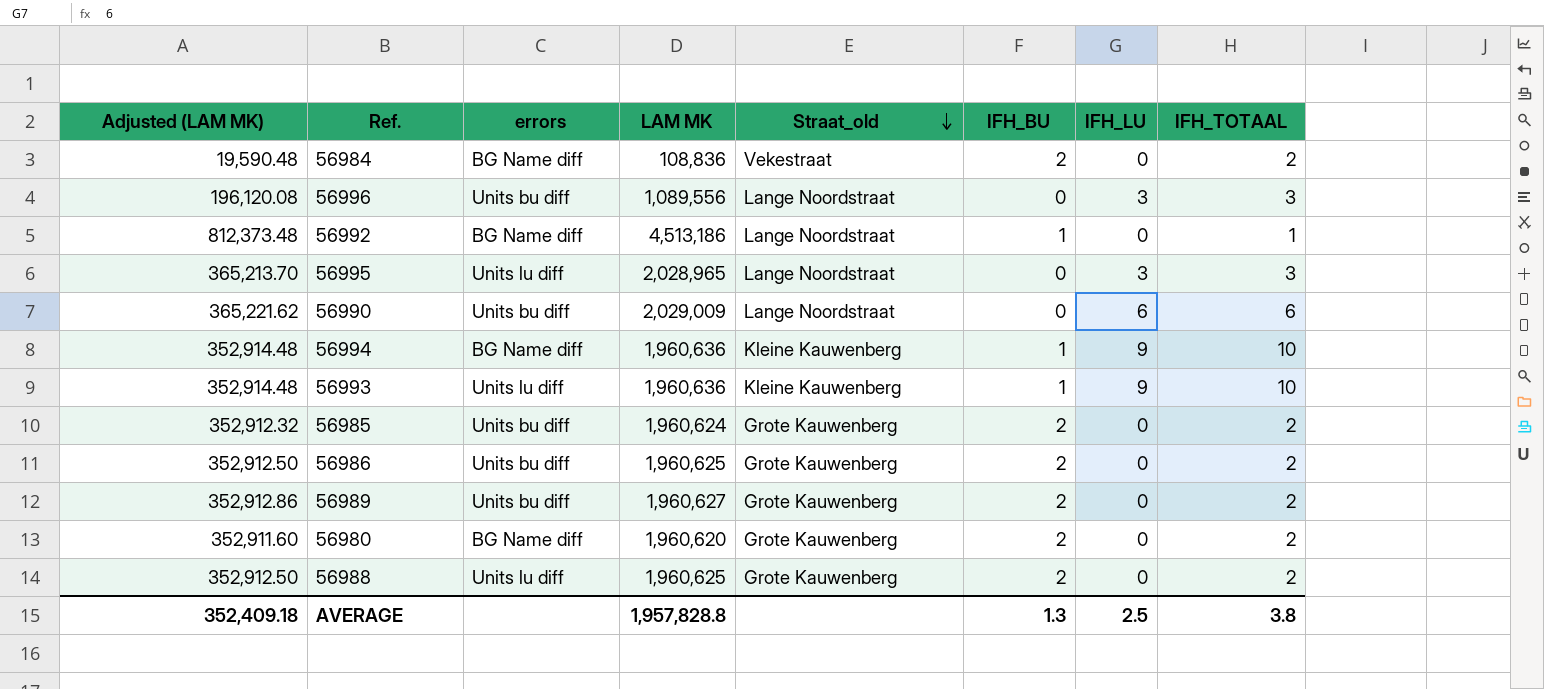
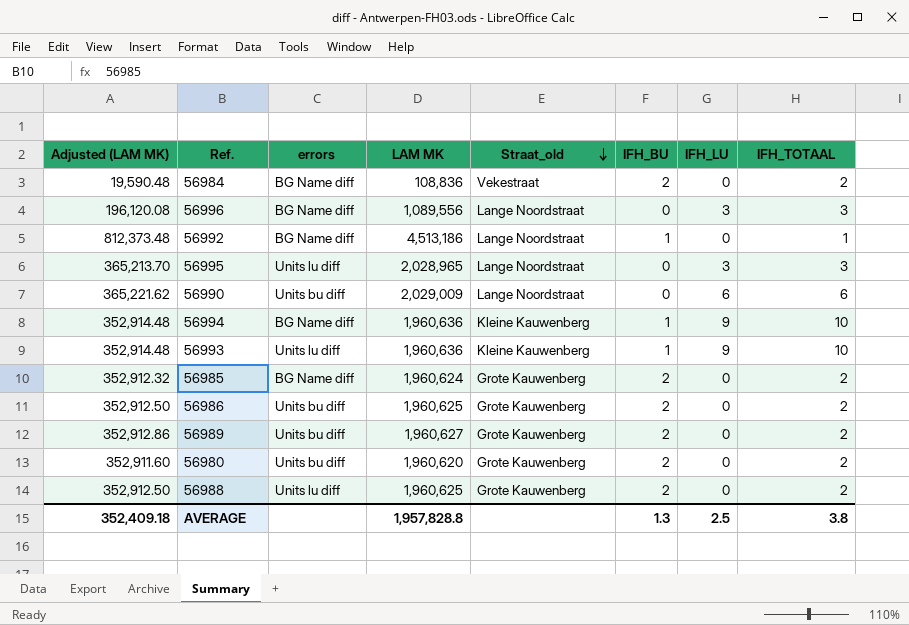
56996 | errors: Units bu diff -> BG Name diff
56985 | errors: Units bu diff -> BG Name diff
56980 | errors: BG Name diff -> Units bu diff

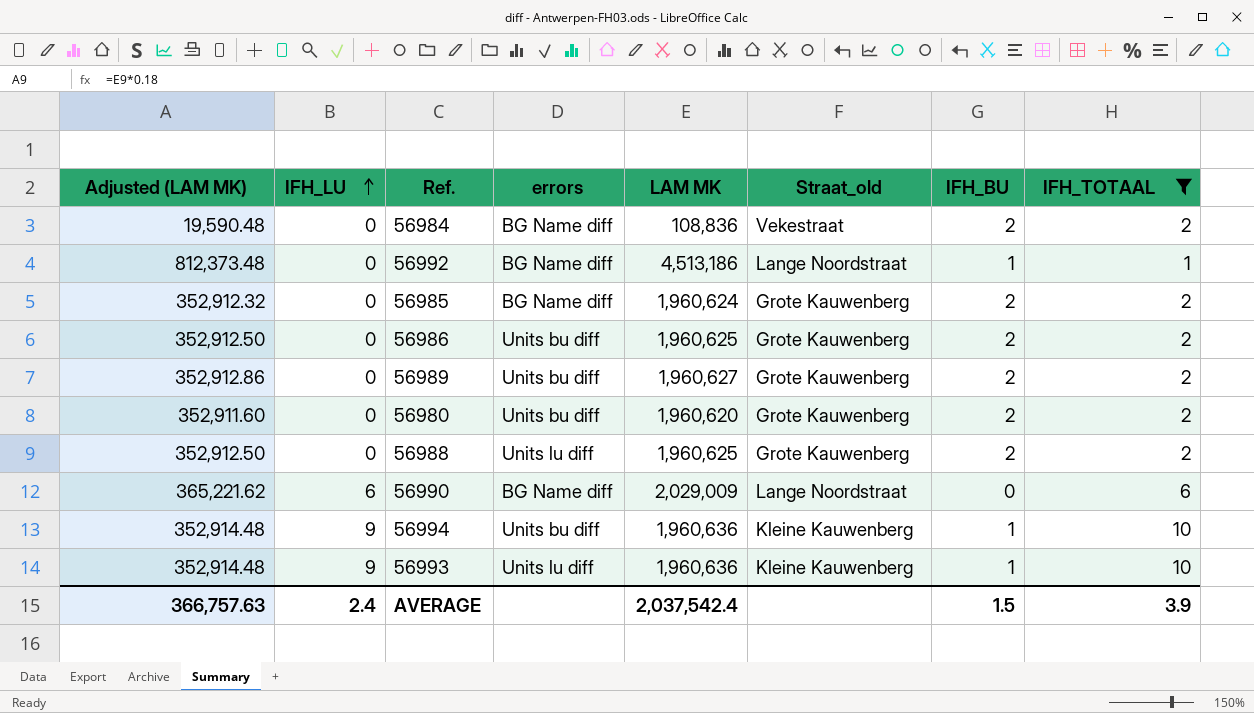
filter: none -> IFH_TOTAAL != 3
row order: Straat_old descending -> IFH_LU ascending
column IFH_LU | position: 7 -> 2
56990 | errors: Units bu diff -> BG Name diff
56994 | errors: BG Name diff -> Units bu diff
AVERAGE | Adjusted (LAM MK): 352,409.18 -> 366,757.63
AVERAGE | IFH_LU: 2.5 -> 2.4
AVERAGE | LAM MK: 1,957,828.8 -> 2,037,542.4
AVERAGE | IFH_BU: 1.3 -> 1.5
AVERAGE | IFH_TOTAAL: 3.8 -> 3.9

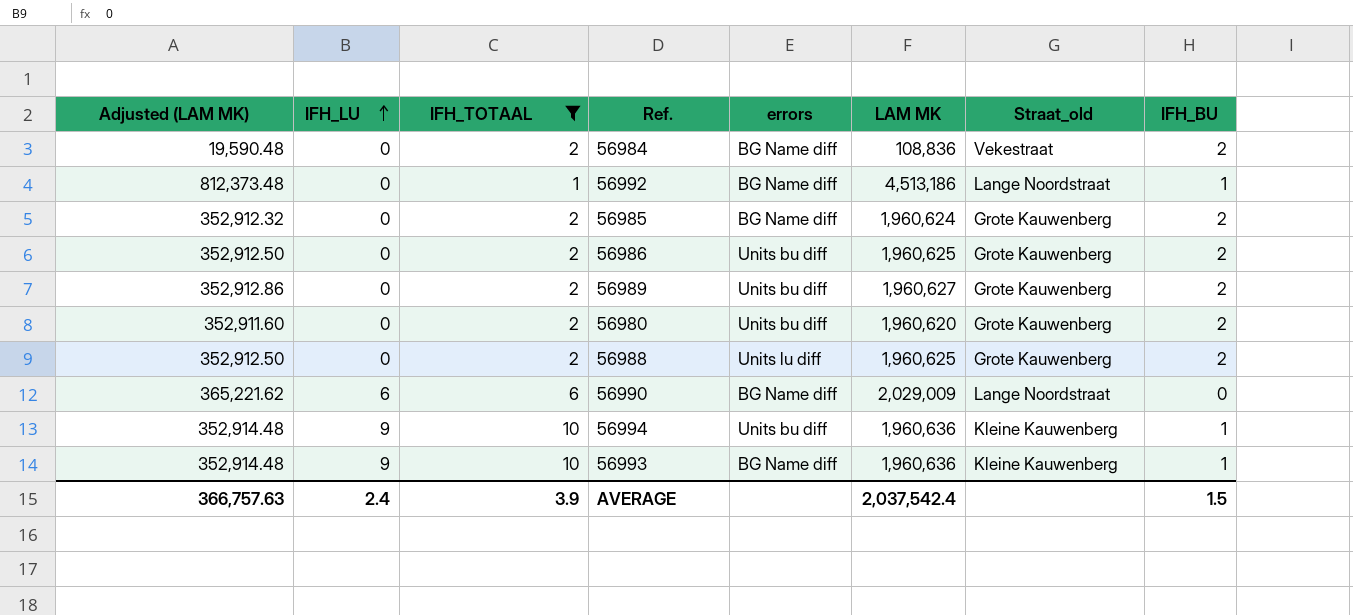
column IFH_TOTAAL | position: 8 -> 3
56993 | errors: Units lu diff -> BG Name diff

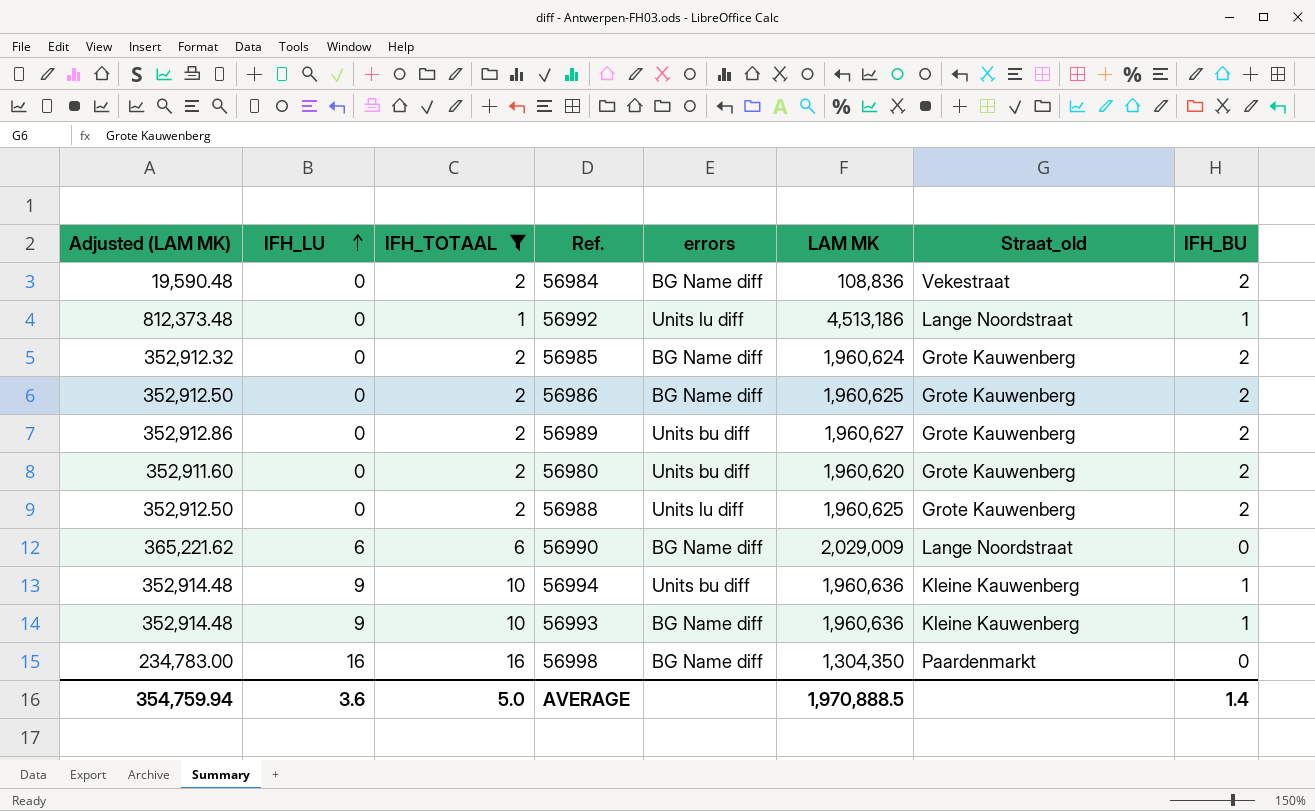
56992 | errors: BG Name diff -> Units lu diff
56986 | errors: Units bu diff -> BG Name diff
row 56998: none -> 234,783.00 | 16 | 16 | BG Name diff | 1,304,350 | Paardenmarkt | 0
AVERAGE | Adjusted (LAM MK): 366,757.63 -> 354,759.94
AVERAGE | IFH_LU: 2.4 -> 3.6
AVERAGE | IFH_TOTAAL: 3.9 -> 5.0
AVERAGE | LAM MK: 2,037,542.4 -> 1,970,888.5
AVERAGE | IFH_BU: 1.5 -> 1.4

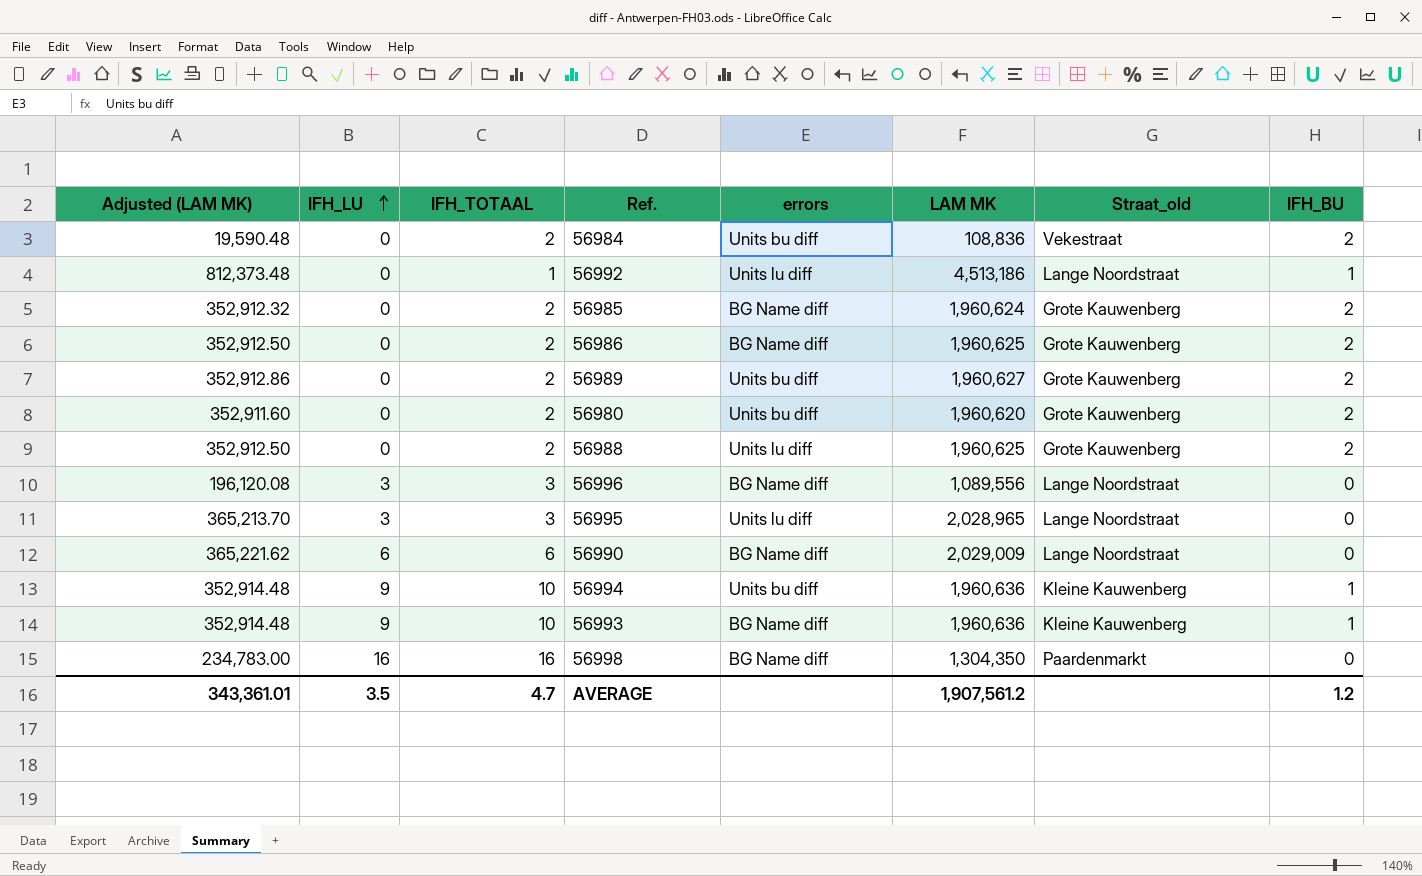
filter: IFH_TOTAAL != 3 -> none
56984 | errors: BG Name diff -> Units bu diff
AVERAGE | Adjusted (LAM MK): 354,759.94 -> 343,361.01
AVERAGE | IFH_LU: 3.6 -> 3.5
AVERAGE | IFH_TOTAAL: 5.0 -> 4.7
AVERAGE | LAM MK: 1,970,888.5 -> 1,907,561.2
AVERAGE | IFH_BU: 1.4 -> 1.2

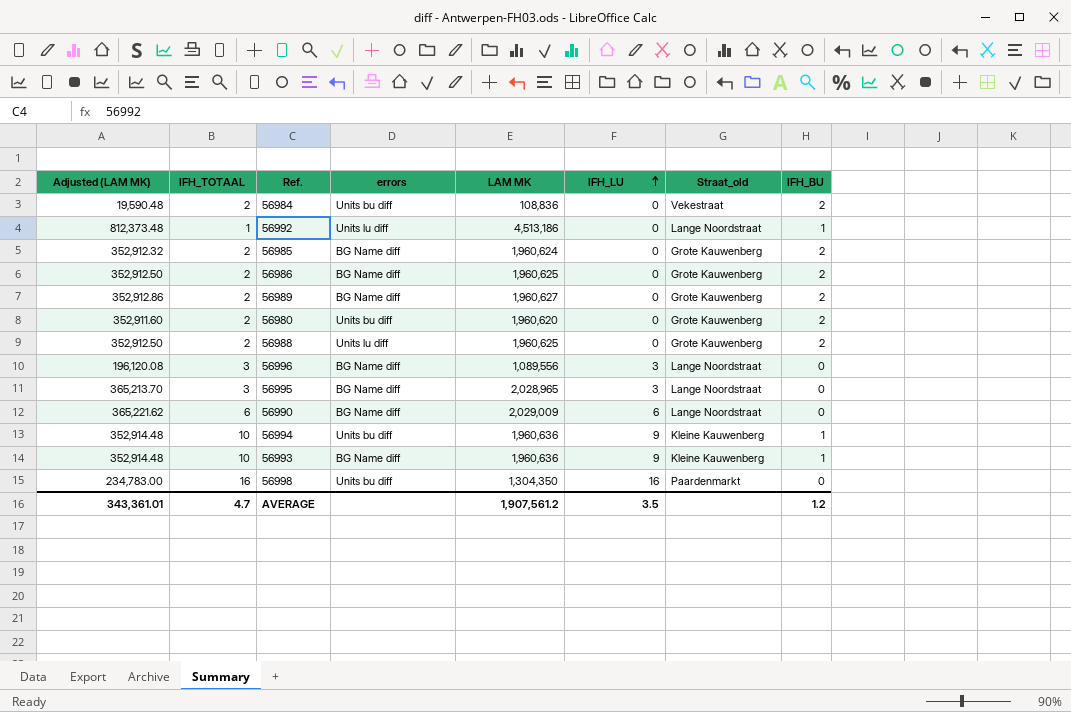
column IFH_LU | position: 2 -> 6
56989 | errors: Units bu diff -> BG Name diff
56995 | errors: Units lu diff -> BG Name diff
56998 | errors: BG Name diff -> Units bu diff

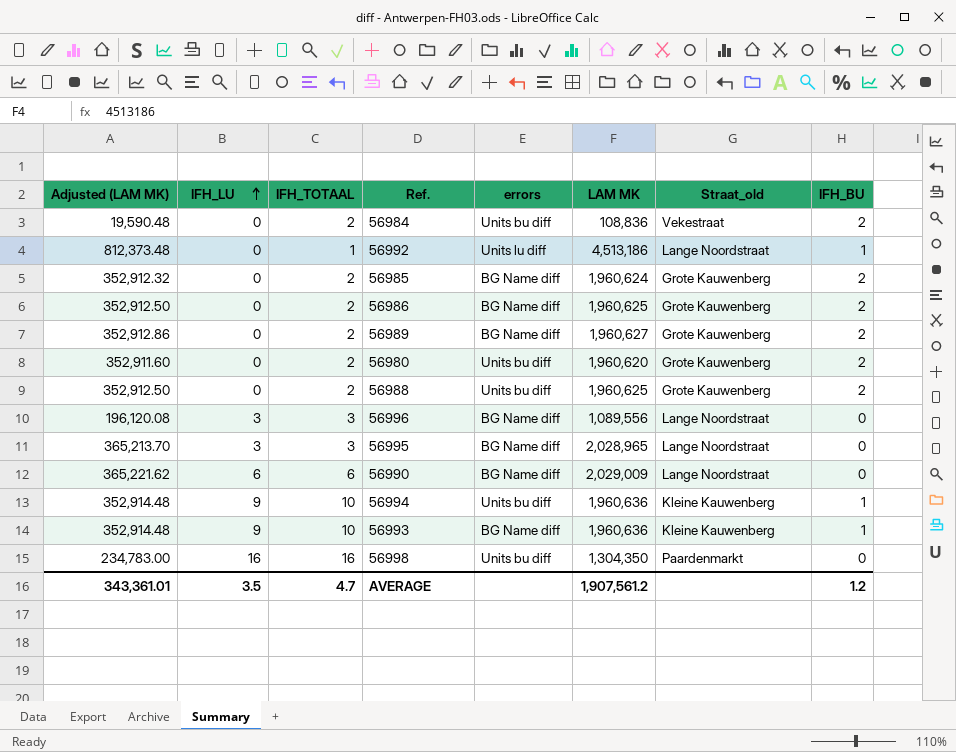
column IFH_LU | position: 6 -> 2
56988 | errors: Units lu diff -> Units bu diff

